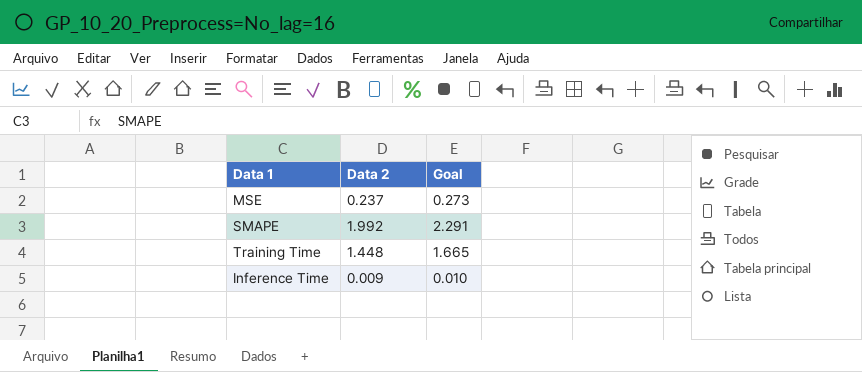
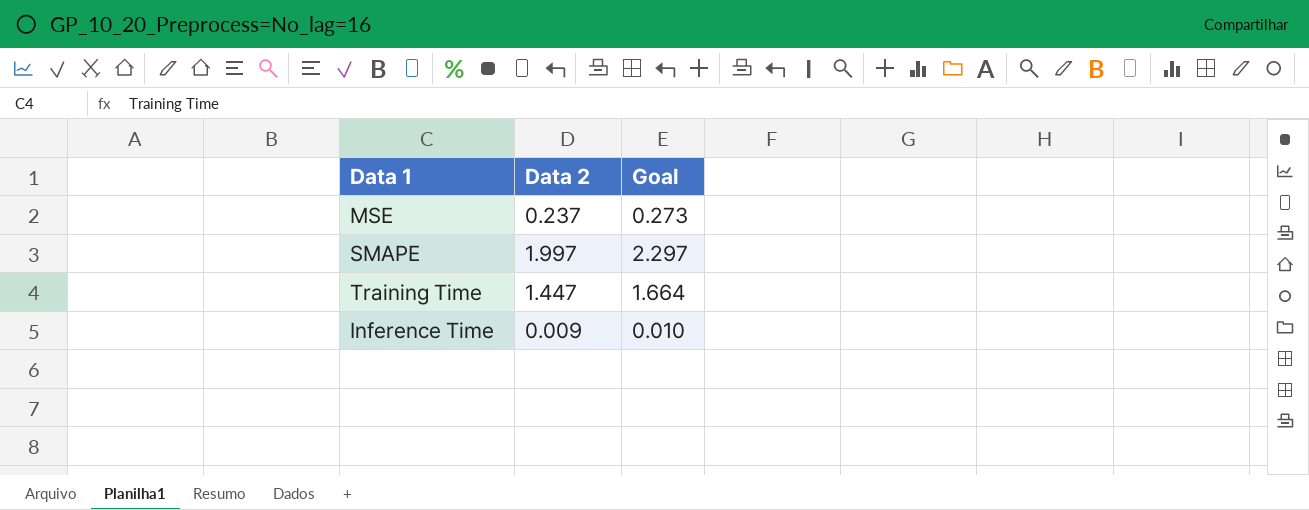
SMAPE | Data 2: 1.992 -> 1.997
SMAPE | Goal: 2.291 -> 2.297
Training Time | Data 2: 1.448 -> 1.447
Training Time | Goal: 1.665 -> 1.664

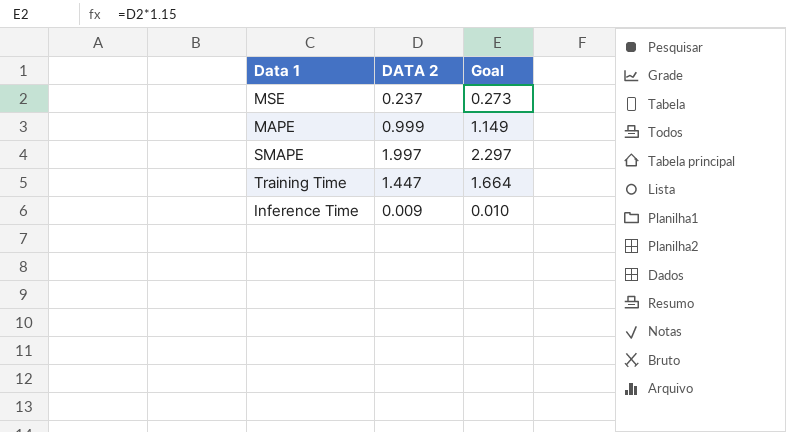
column name: Data 2 -> DATA 2
row MAPE: none -> 0.999 | 1.149

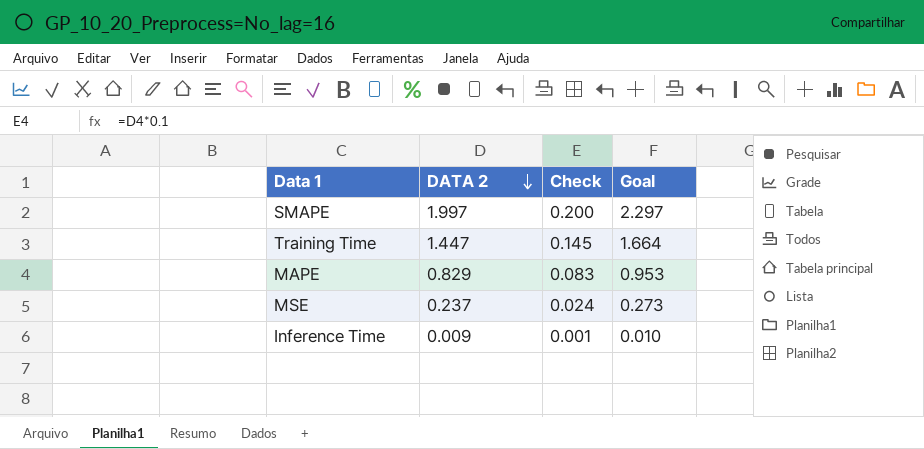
row order: none -> DATA 2 descending
column Check | formula: none -> [DATA 2] * 0.1
MAPE | DATA 2: 0.999 -> 0.829
MAPE | Goal: 1.149 -> 0.953

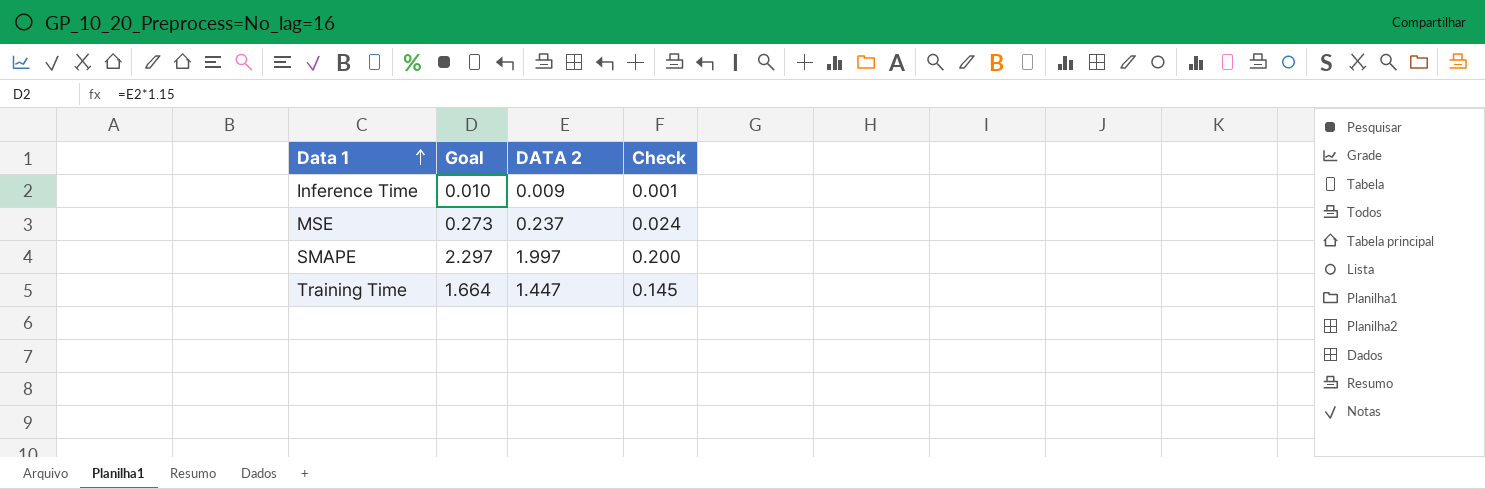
row order: DATA 2 descending -> Data 1 ascending
column Goal | position: 4 -> 2
row MAPE: 0.829 | 0.083 | 0.953 -> none

